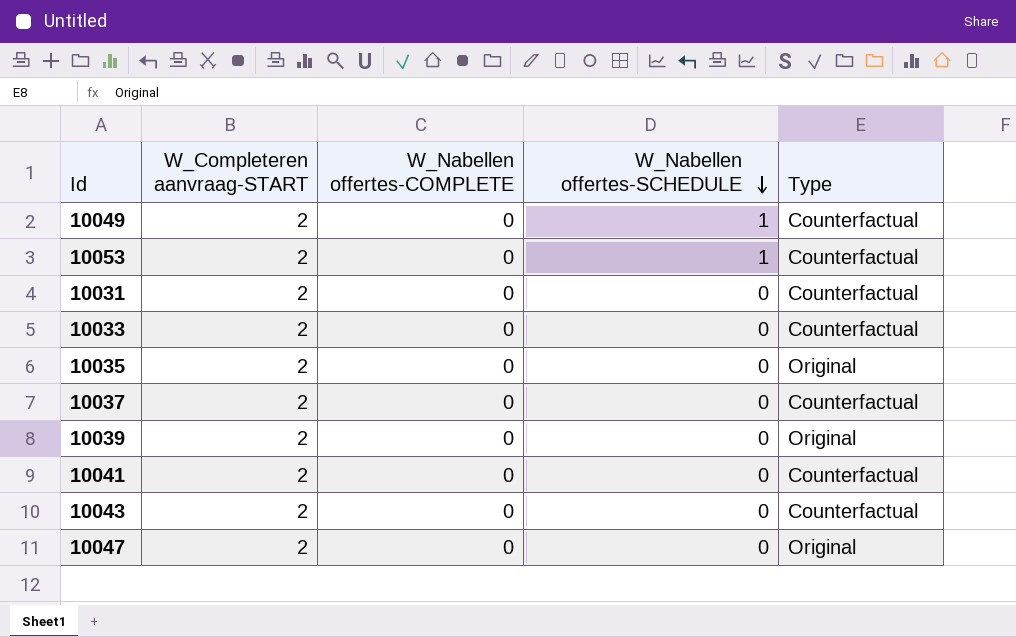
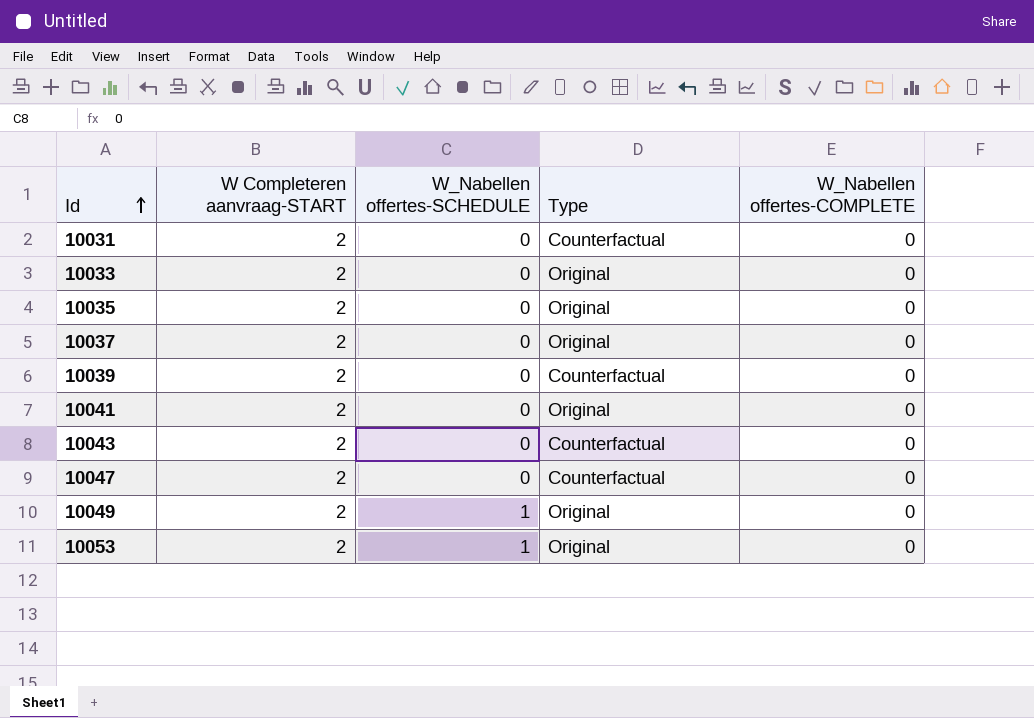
row order: W_Nabellen offertes-SCHEDULE descending -> Id ascending
column name: W_Completeren aanvraag-START -> W Completeren aanvraag-START
column W_Nabellen offertes-COMPLETE | position: 3 -> 5
10033 | Type: Counterfactual -> Original
10037 | Type: Counterfactual -> Original
10039 | Type: Original -> Counterfactual
10041 | Type: Counterfactual -> Original
10047 | Type: Original -> Counterfactual
10049 | Type: Counterfactual -> Original
10053 | Type: Counterfactual -> Original

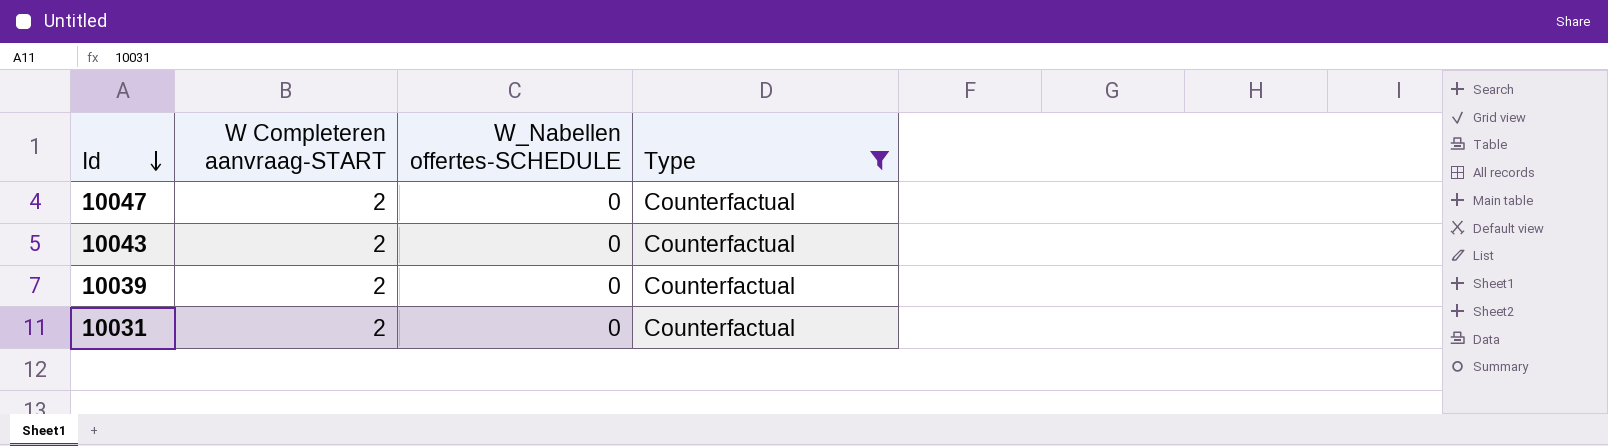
filter: none -> Type = Counterfactual
row order: Id ascending -> Id descending
column W_Nabellen offertes-COMPLETE | position: 5 -> none

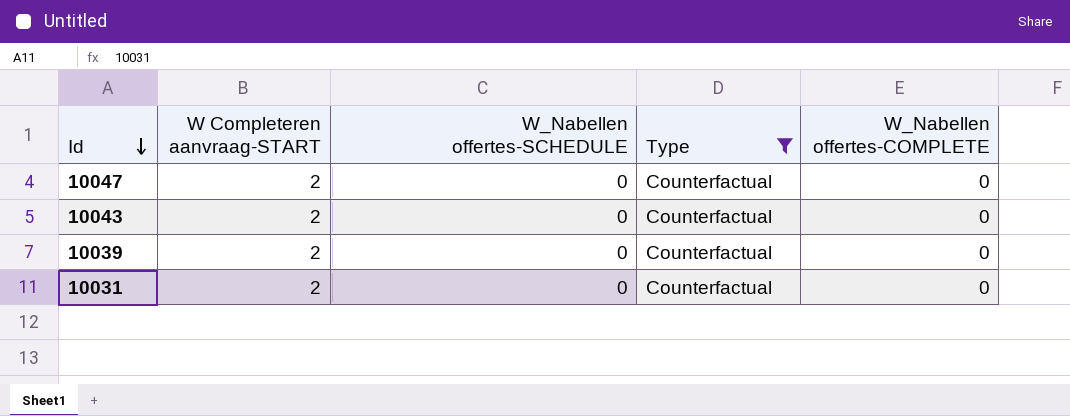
column W_Nabellen offertes-COMPLETE | position: none -> 5

